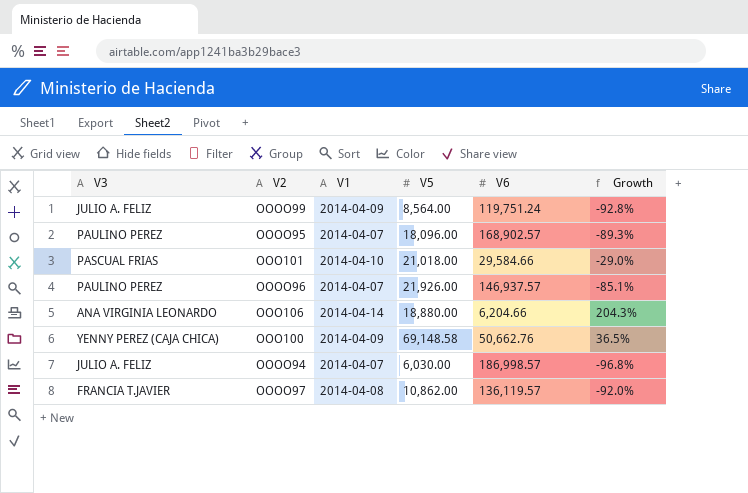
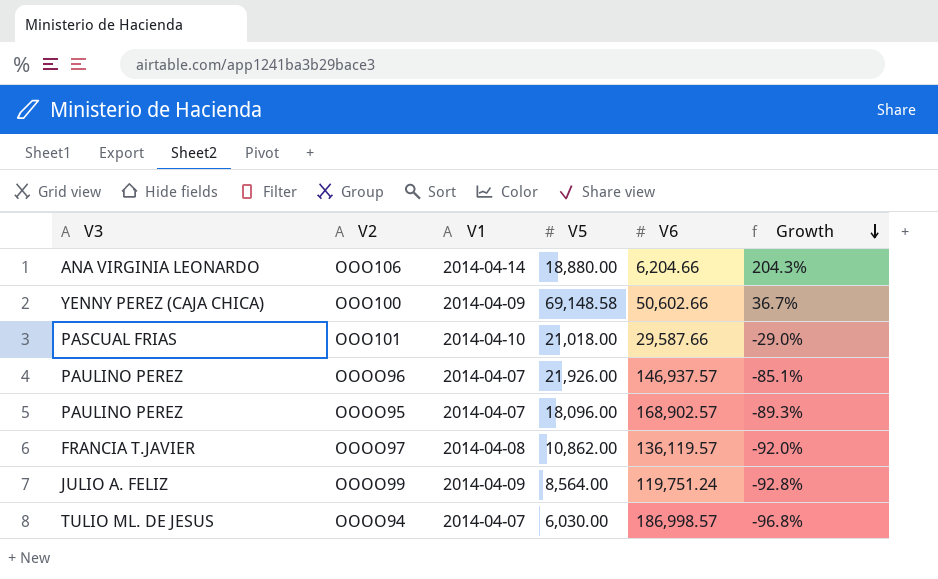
row order: none -> Growth descending
OOO100 | V6: 50,662.76 -> 50,602.66
OOO100 | Growth: 36.5% -> 36.7%
OOO101 | V6: 29,584.66 -> 29,587.66
OOOO94 | V3: JULIO A. FELIZ -> TULIO ML. DE JESUS

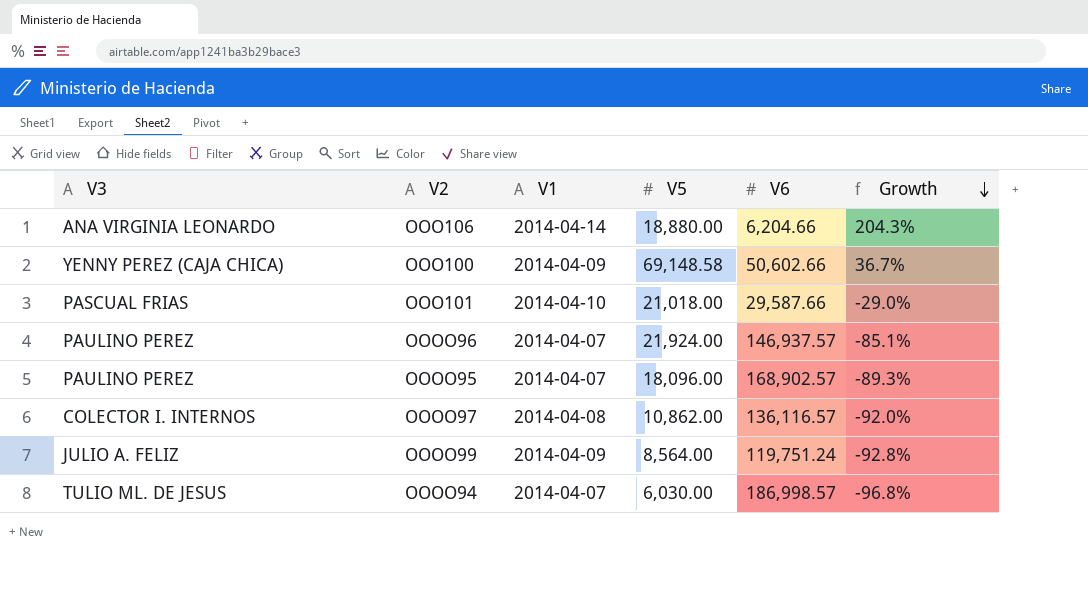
OOOO96 | V5: 21,926.00 -> 21,924.00
OOOO97 | V3: FRANCIA T.JAVIER -> COLECTOR I. INTERNOS
OOOO97 | V6: 136,119.57 -> 136,116.57

